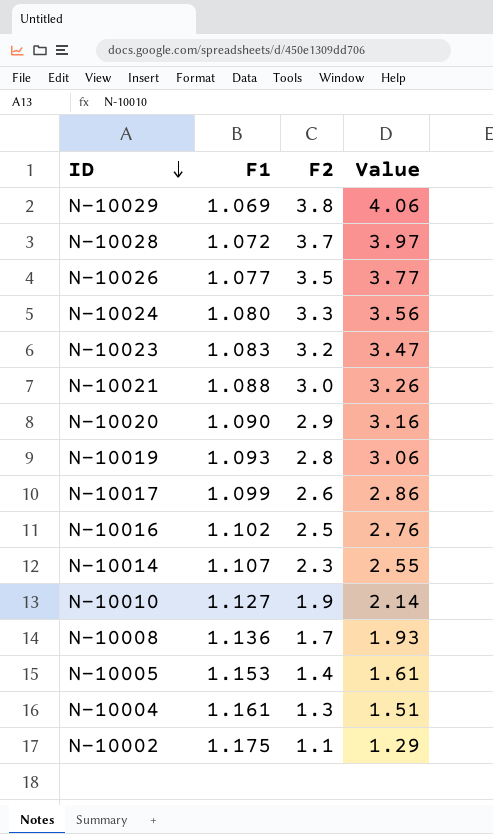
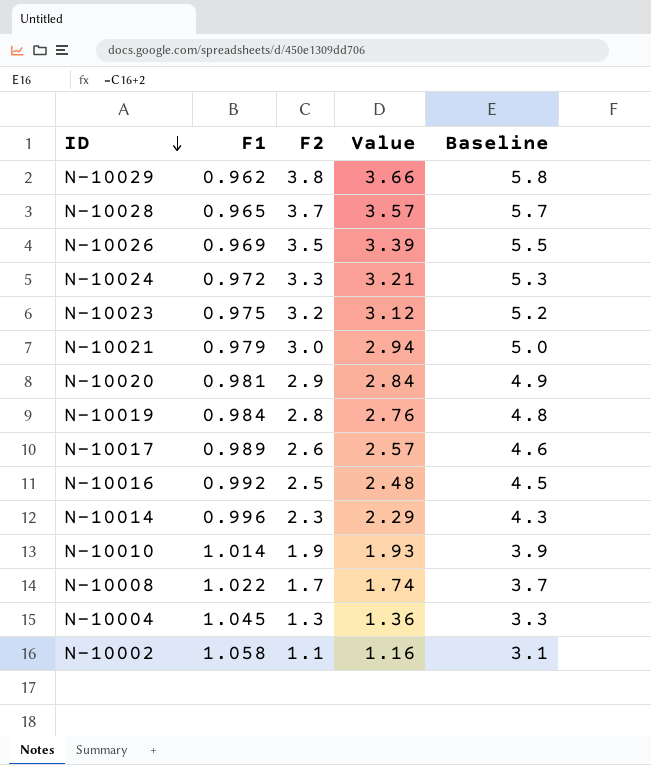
column Baseline | formula: none -> [F2] + 2
row N-10005: 1.153 | 1.4 | 1.61 -> none
N-10029 | F1: 1.069 -> 0.962
N-10029 | Value: 4.06 -> 3.66
N-10028 | F1: 1.072 -> 0.965
N-10028 | Value: 3.97 -> 3.57
N-10026 | F1: 1.077 -> 0.969
N-10026 | Value: 3.77 -> 3.39
N-10024 | F1: 1.080 -> 0.972
N-10024 | Value: 3.56 -> 3.21
N-10023 | F1: 1.083 -> 0.975
N-10023 | Value: 3.47 -> 3.12
N-10021 | F1: 1.088 -> 0.979
N-10021 | Value: 3.26 -> 2.94
N-10020 | F1: 1.090 -> 0.981
N-10020 | Value: 3.16 -> 2.84
N-10019 | F1: 1.093 -> 0.984
N-10019 | Value: 3.06 -> 2.76
N-10017 | F1: 1.099 -> 0.989
N-10017 | Value: 2.86 -> 2.57
N-10016 | F1: 1.102 -> 0.992
N-10016 | Value: 2.76 -> 2.48
N-10014 | F1: 1.107 -> 0.996
N-10014 | Value: 2.55 -> 2.29
N-10010 | F1: 1.127 -> 1.014
N-10010 | Value: 2.14 -> 1.93
N-10008 | F1: 1.136 -> 1.022
N-10008 | Value: 1.93 -> 1.74
N-10004 | F1: 1.161 -> 1.045
N-10004 | Value: 1.51 -> 1.36
N-10002 | F1: 1.175 -> 1.058
N-10002 | Value: 1.29 -> 1.16

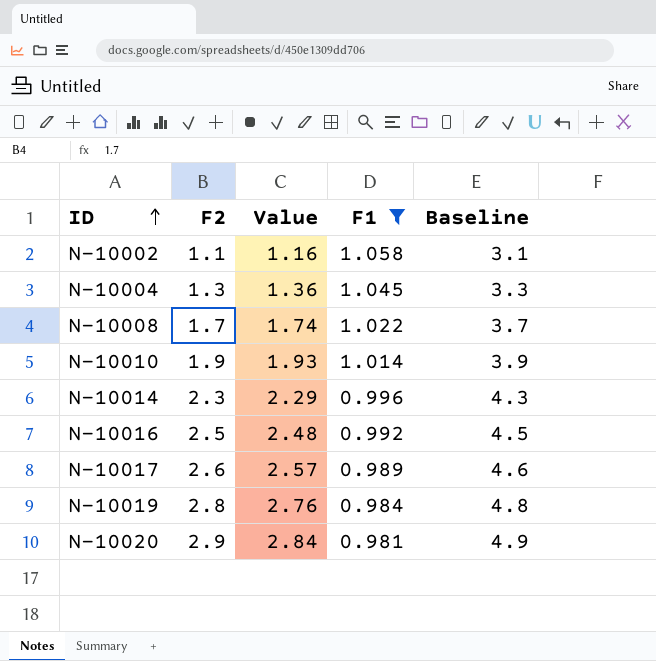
filter: none -> F1 >= 0.981
row order: ID descending -> ID ascending
column F1 | position: 2 -> 4

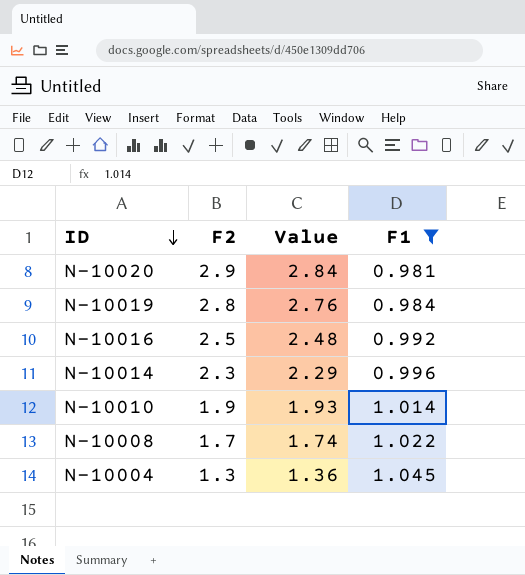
row order: ID ascending -> ID descending
column Baseline | formula: [F2] + 2 -> none
row N-10002: 1.1 | 1.16 | 1.058 | 3.1 -> none
row N-10017: 2.6 | 2.57 | 0.989 | 4.6 -> none

